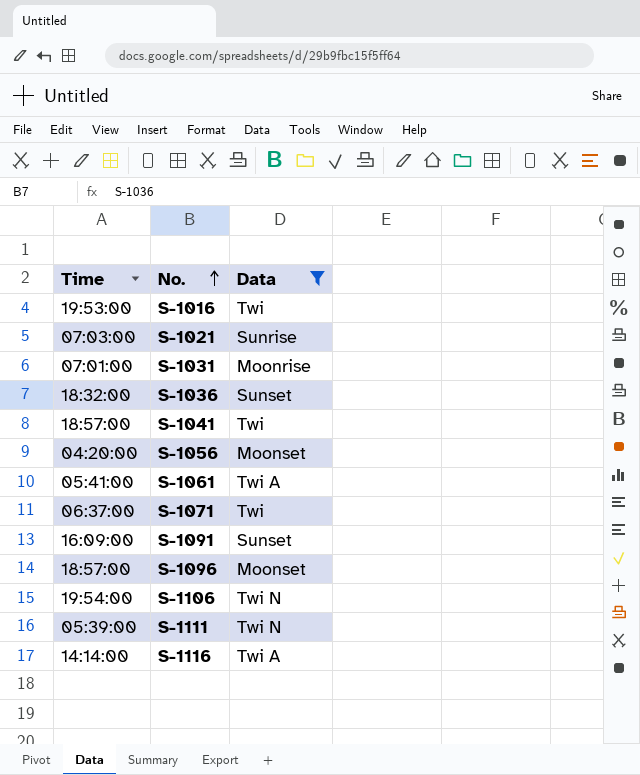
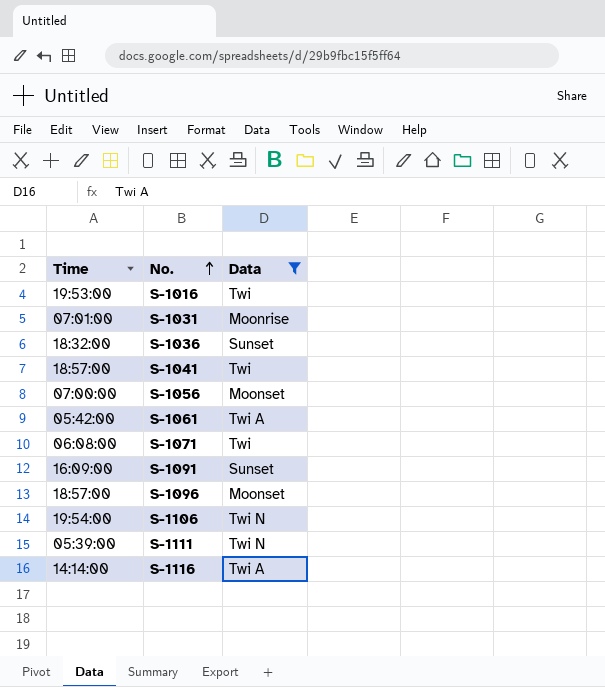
row S-1021: 07:03:00 | Sunrise -> none
S-1056 | Time: 04:20:00 -> 07:00:00
S-1061 | Time: 05:41:00 -> 05:42:00
S-1071 | Time: 06:37:00 -> 06:08:00

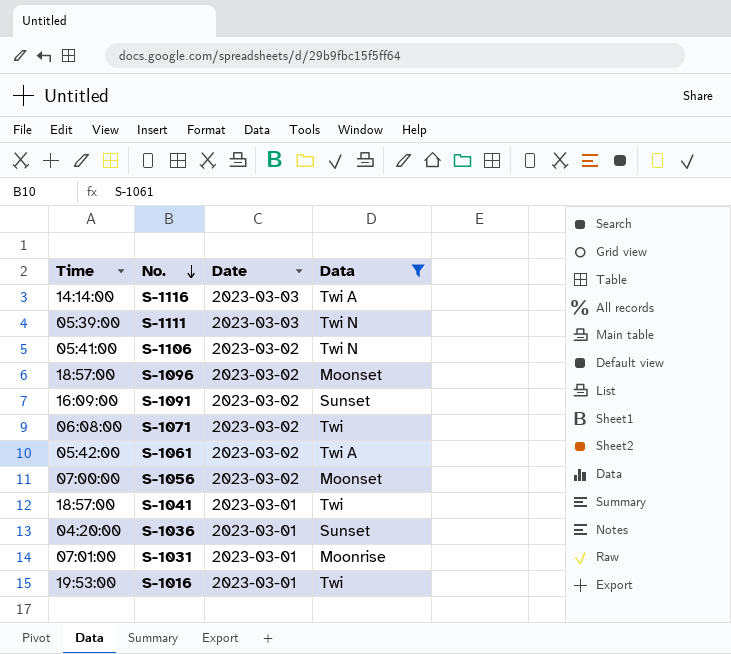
row order: No. ascending -> No. descending
column Date | position: none -> 3
S-1106 | Time: 19:54:00 -> 05:41:00
S-1036 | Time: 18:32:00 -> 04:20:00

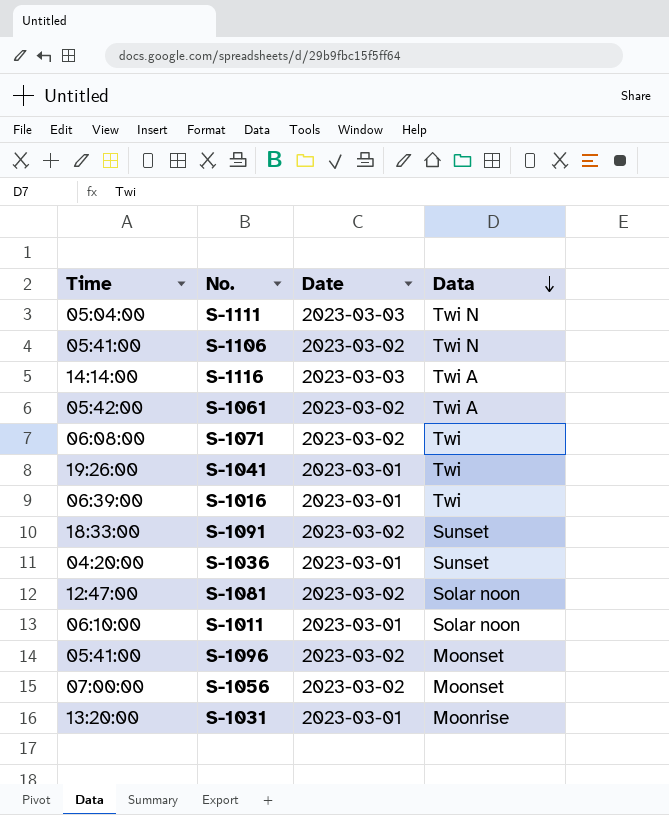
filter: Data != Solar noon -> none
row order: No. descending -> Data descending
S-1111 | Time: 05:39:00 -> 05:04:00
S-1041 | Time: 18:57:00 -> 19:26:00
S-1016 | Time: 19:53:00 -> 06:39:00
S-1091 | Time: 16:09:00 -> 18:33:00
S-1096 | Time: 18:57:00 -> 05:41:00
S-1031 | Time: 07:01:00 -> 13:20:00

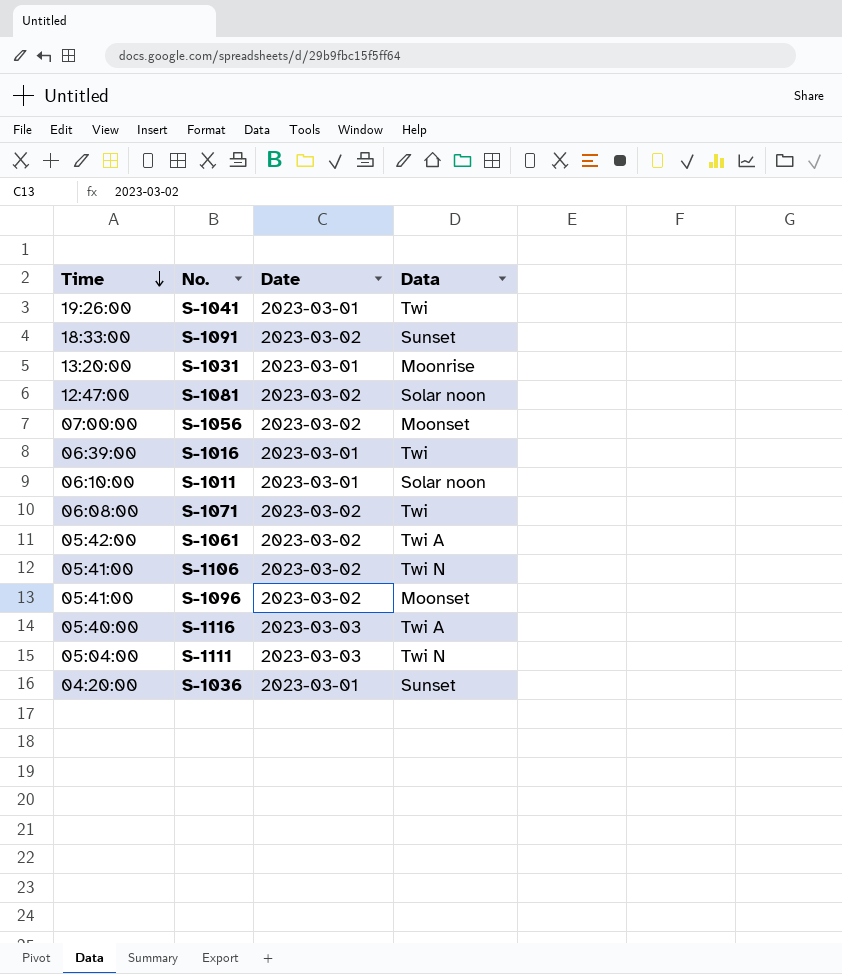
row order: Data descending -> Time descending
S-1116 | Time: 14:14:00 -> 05:40:00

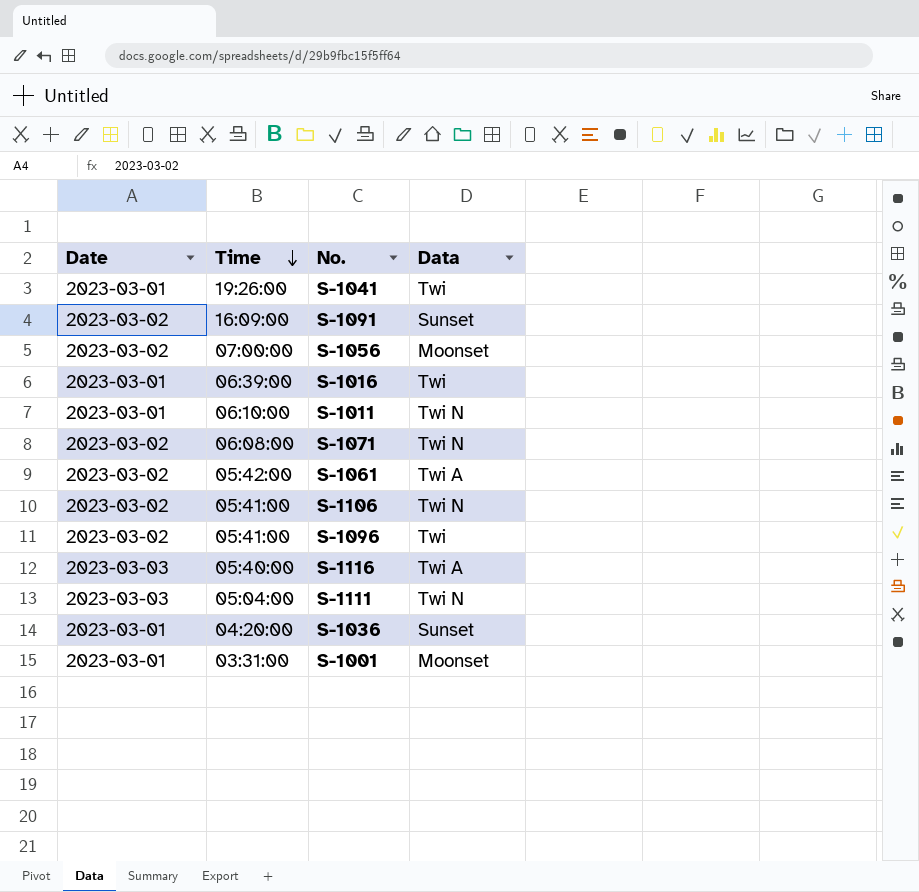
column Date | position: 3 -> 1
row S-1031: 13:20:00 | 2023-03-01 | Moonrise -> none
row S-1081: 12:47:00 | 2023-03-02 | Solar noon -> none
S-1091 | Time: 18:33:00 -> 16:09:00
S-1011 | Data: Solar noon -> Twi N
S-1071 | Data: Twi -> Twi N
S-1096 | Data: Moonset -> Twi
row S-1001: none -> 2023-03-01 | 03:31:00 | Moonset

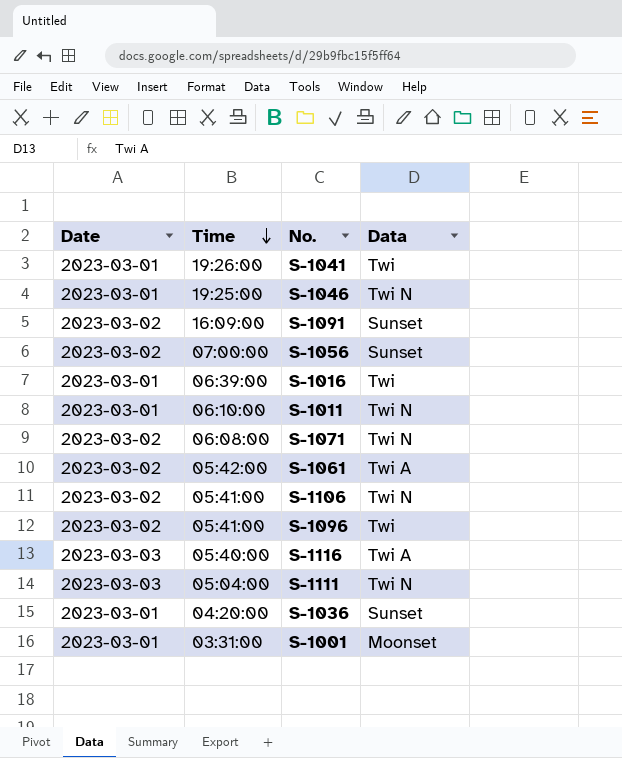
row S-1046: none -> 2023-03-01 | 19:25:00 | Twi N
S-1056 | Data: Moonset -> Sunset

